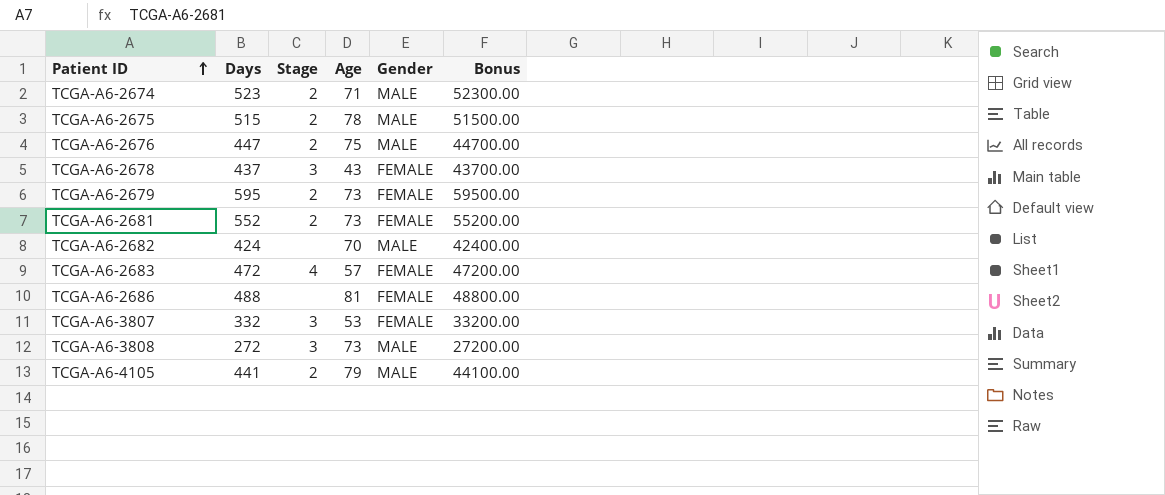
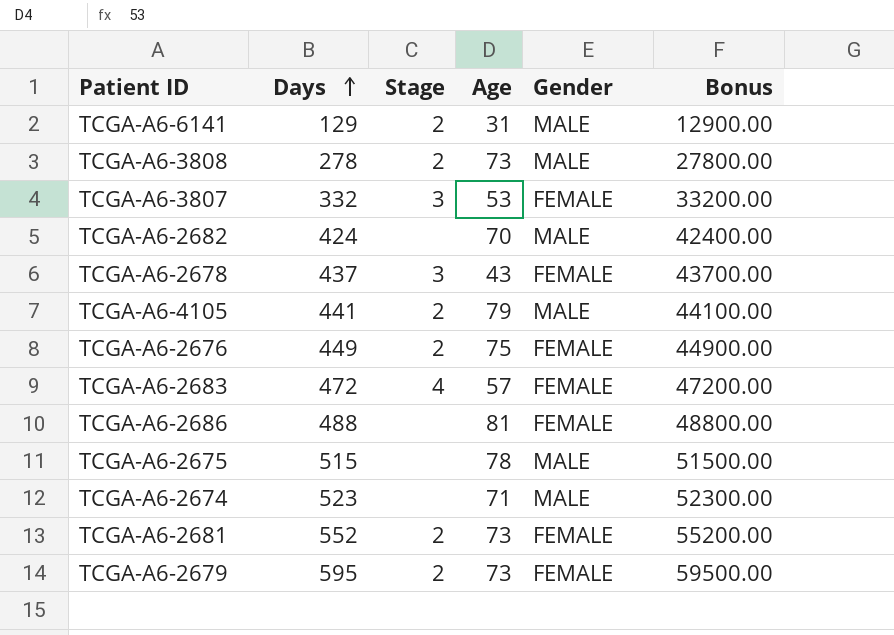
row order: Patient ID ascending -> Days ascending
row TCGA-A6-6141: none -> 129 | 2 | 31 | MALE | 12900.00
TCGA-A6-3808 | Days: 272 -> 278
TCGA-A6-3808 | Stage: 3 -> 2
TCGA-A6-3808 | Bonus: 27200.00 -> 27800.00
TCGA-A6-2676 | Days: 447 -> 449
TCGA-A6-2676 | Gender: MALE -> FEMALE
TCGA-A6-2676 | Bonus: 44700.00 -> 44900.00
TCGA-A6-2675 | Stage: 2 -> none
TCGA-A6-2674 | Stage: 2 -> none

